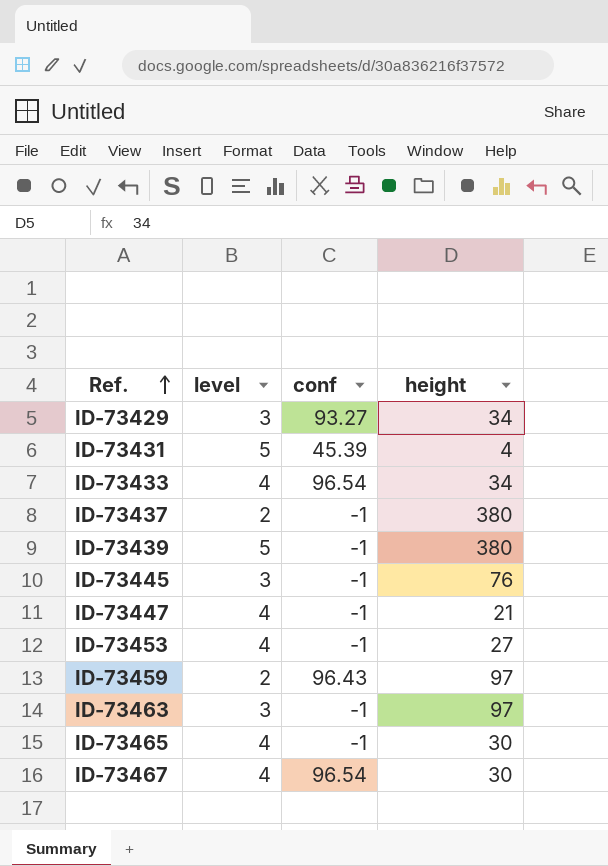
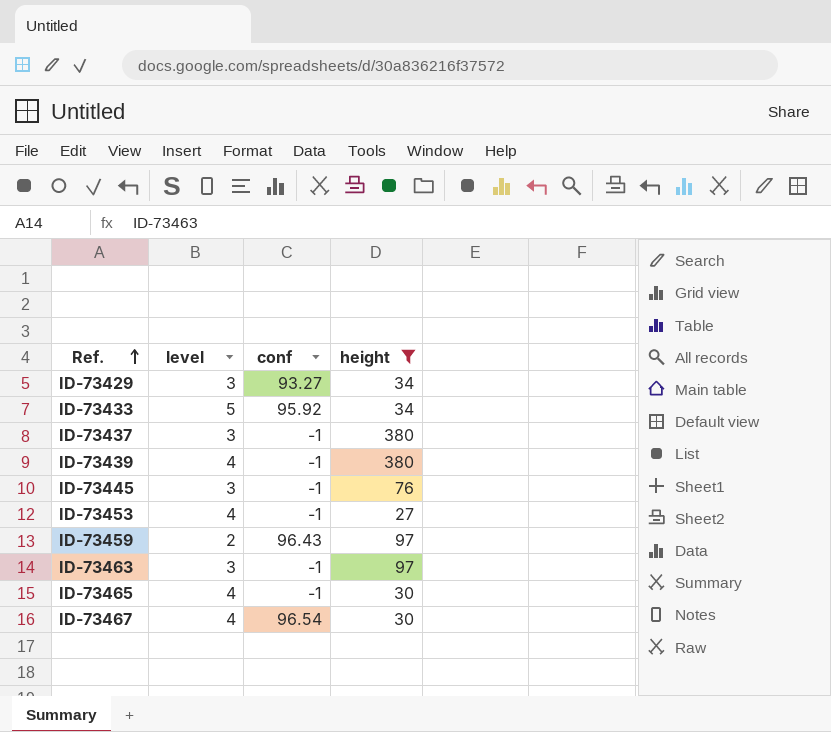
filter: none -> height >= 27
ID-73433 | level: 4 -> 5
ID-73433 | conf: 96.54 -> 95.92
ID-73437 | level: 2 -> 3
ID-73439 | level: 5 -> 4

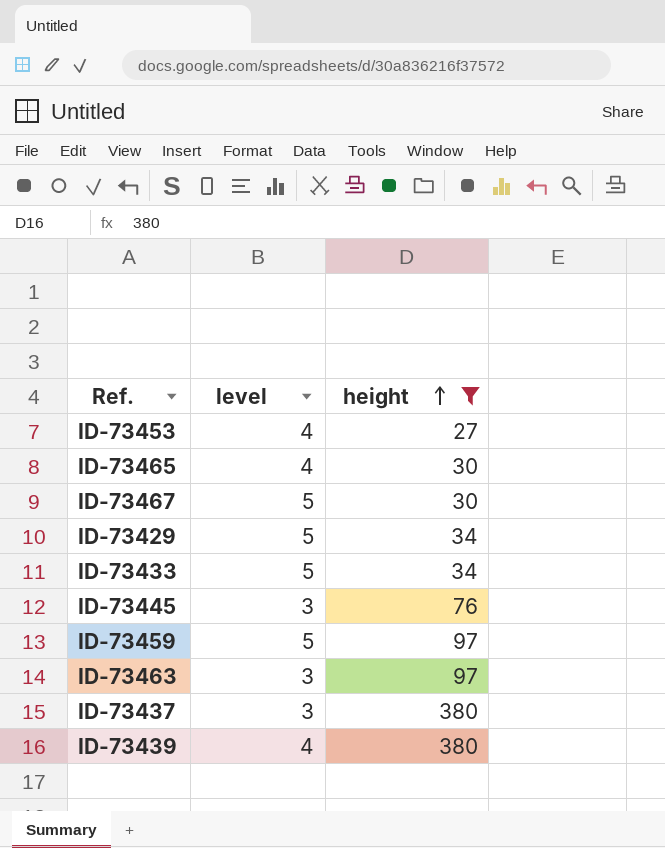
row order: Ref. ascending -> height ascending
column conf | position: 3 -> none
ID-73467 | level: 4 -> 5
ID-73429 | level: 3 -> 5
ID-73459 | level: 2 -> 5

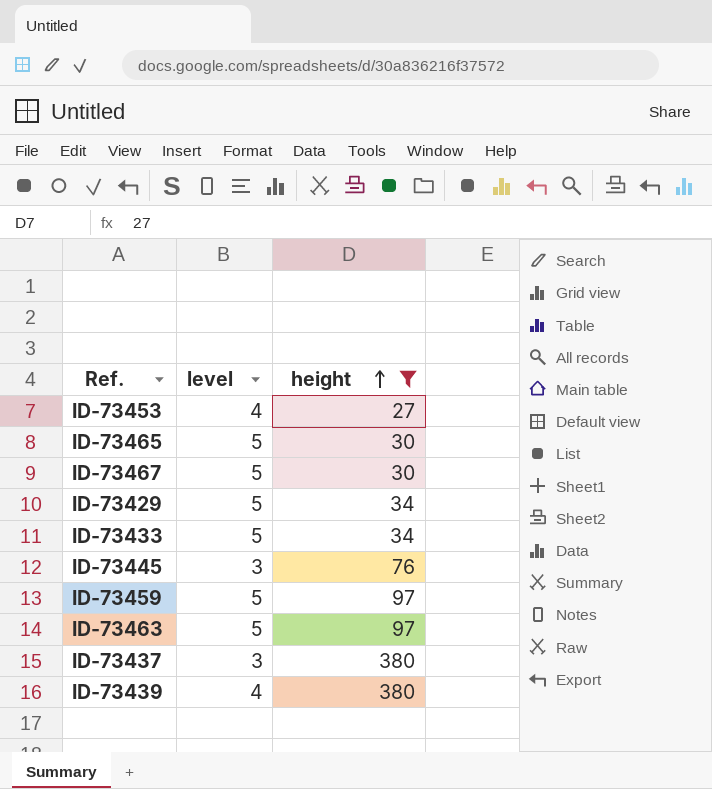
ID-73465 | level: 4 -> 5
ID-73463 | level: 3 -> 5

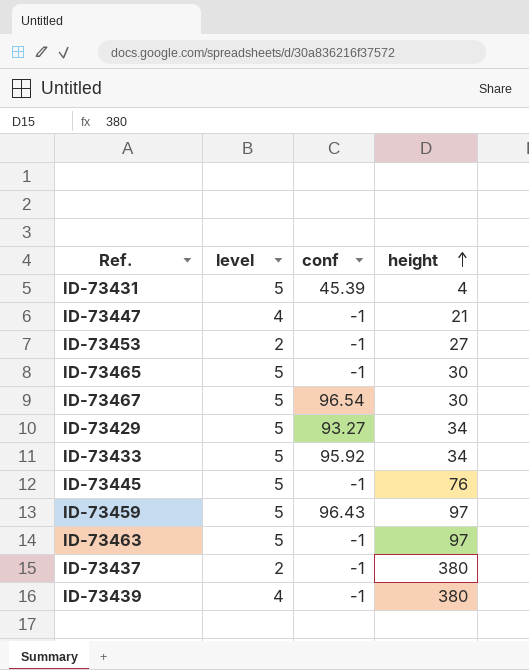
filter: height >= 27 -> none
column conf | position: none -> 3
ID-73453 | level: 4 -> 2
ID-73445 | level: 3 -> 5
ID-73437 | level: 3 -> 2

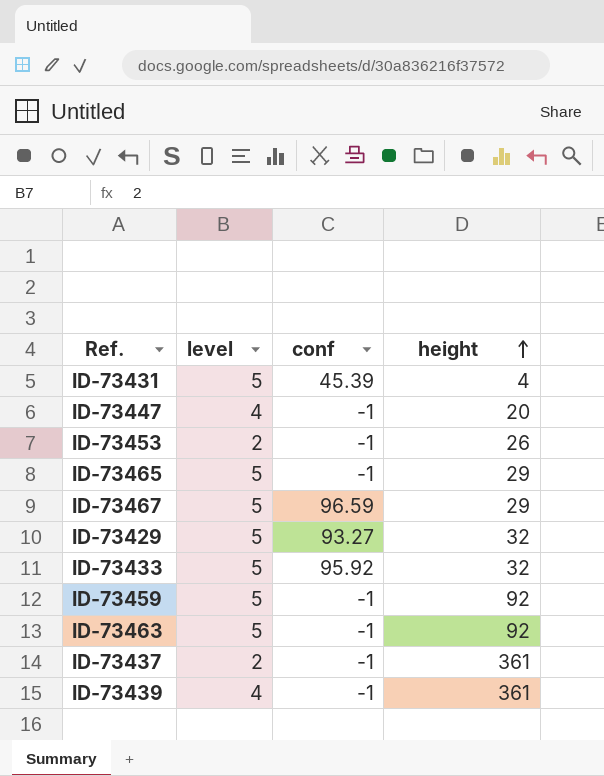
row ID-73445: 5 | -1 | 76 -> none
ID-73447 | height: 21 -> 20
ID-73453 | height: 27 -> 26
ID-73465 | height: 30 -> 29
ID-73467 | conf: 96.54 -> 96.59
ID-73467 | height: 30 -> 29
ID-73429 | height: 34 -> 32
ID-73433 | height: 34 -> 32
ID-73459 | conf: 96.43 -> -1
ID-73459 | height: 97 -> 92
ID-73463 | height: 97 -> 92
ID-73437 | height: 380 -> 361
ID-73439 | height: 380 -> 361

